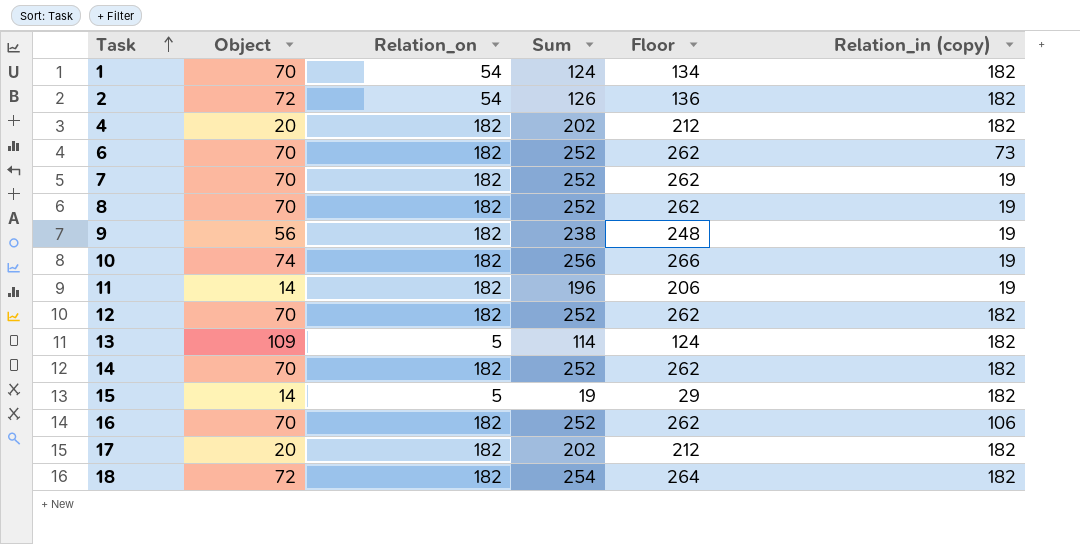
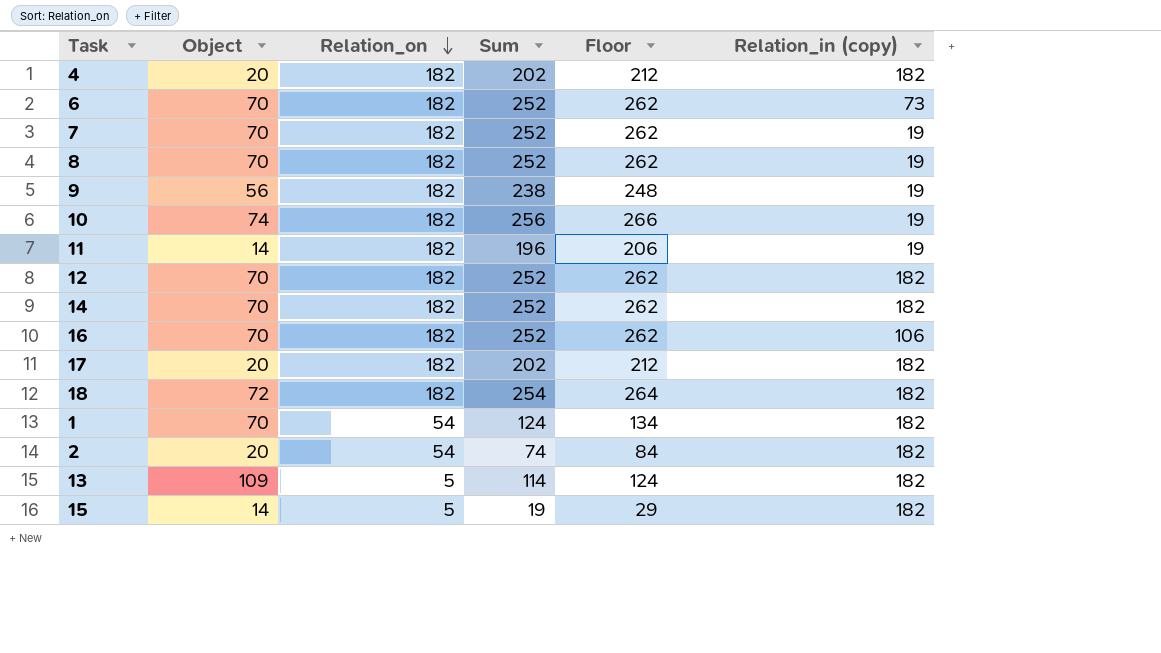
row order: Task ascending -> Relation_on descending
2 | Object: 72 -> 20
2 | Sum: 126 -> 74
2 | Floor: 136 -> 84

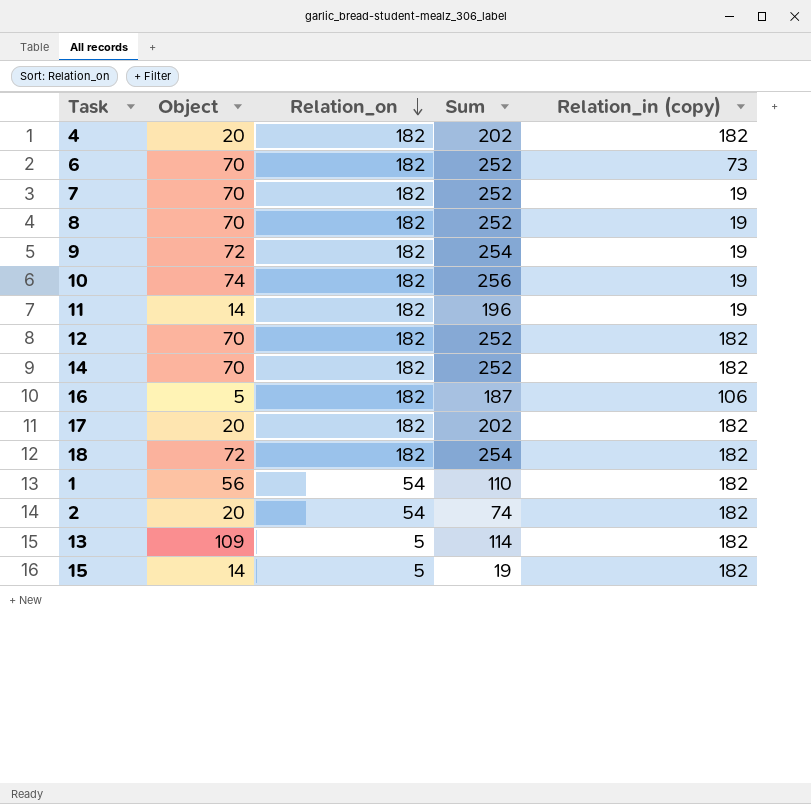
column Floor | formula: [Sum] + 10 -> none
9 | Object: 56 -> 72
9 | Sum: 238 -> 254
16 | Object: 70 -> 5
16 | Sum: 252 -> 187
1 | Object: 70 -> 56
1 | Sum: 124 -> 110

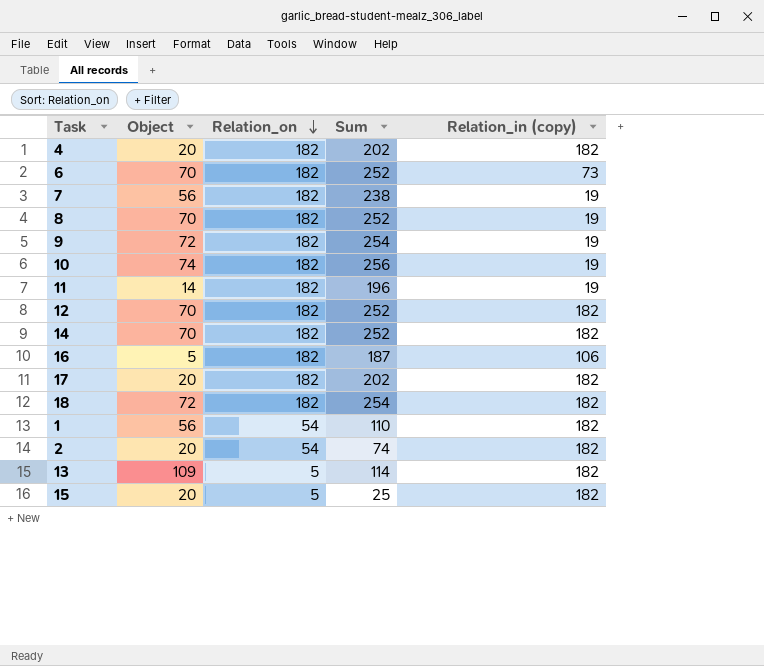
7 | Object: 70 -> 56
7 | Sum: 252 -> 238
15 | Object: 14 -> 20
15 | Sum: 19 -> 25

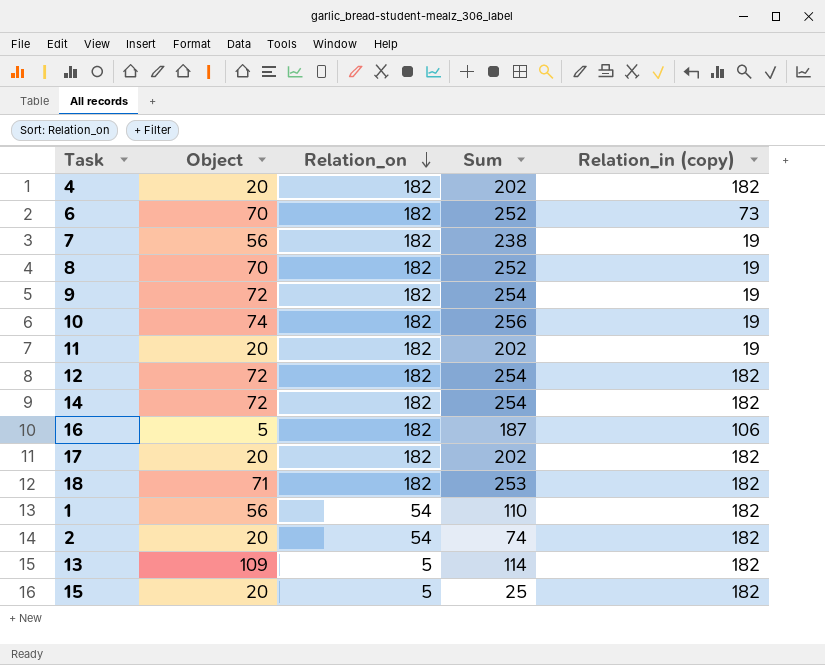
11 | Object: 14 -> 20
11 | Sum: 196 -> 202
12 | Object: 70 -> 72
12 | Sum: 252 -> 254
14 | Object: 70 -> 72
14 | Sum: 252 -> 254
18 | Object: 72 -> 71
18 | Sum: 254 -> 253

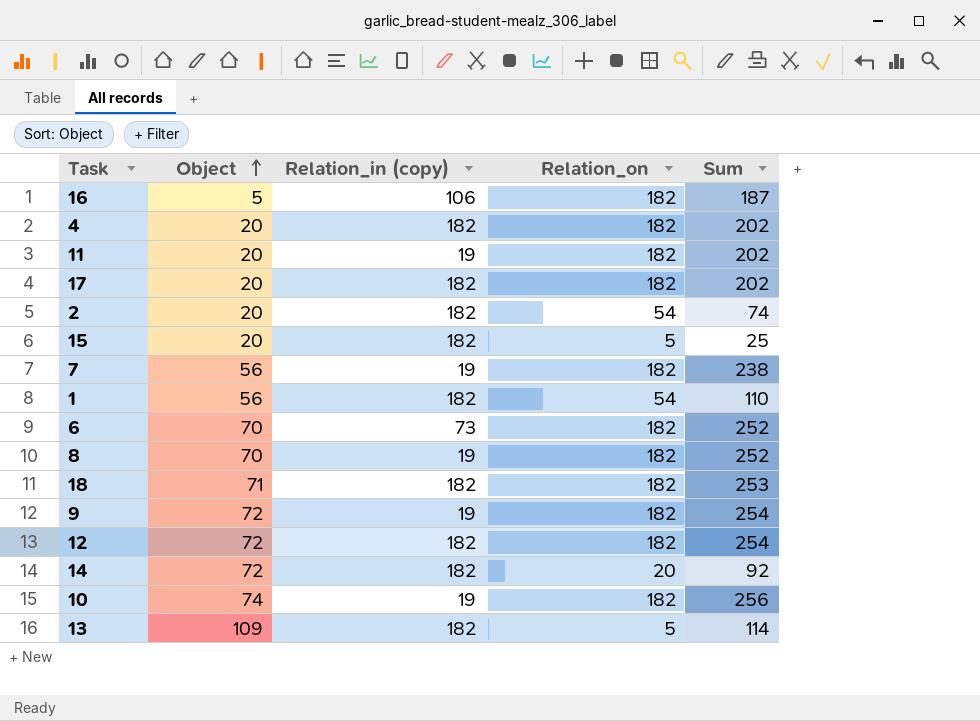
row order: Relation_on descending -> Object ascending
column Relation_in (copy) | position: 5 -> 3
14 | Relation_on: 182 -> 20
14 | Sum: 254 -> 92

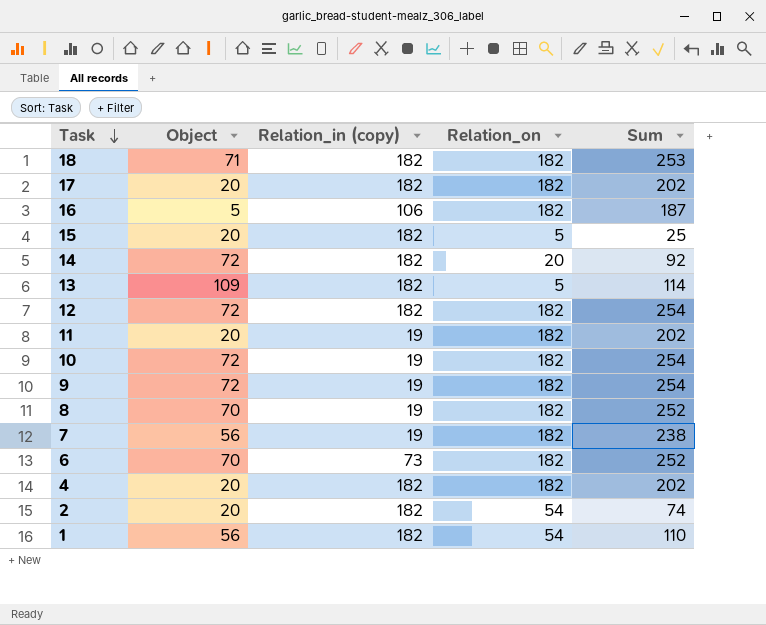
row order: Object ascending -> Task descending
10 | Object: 74 -> 72
10 | Sum: 256 -> 254

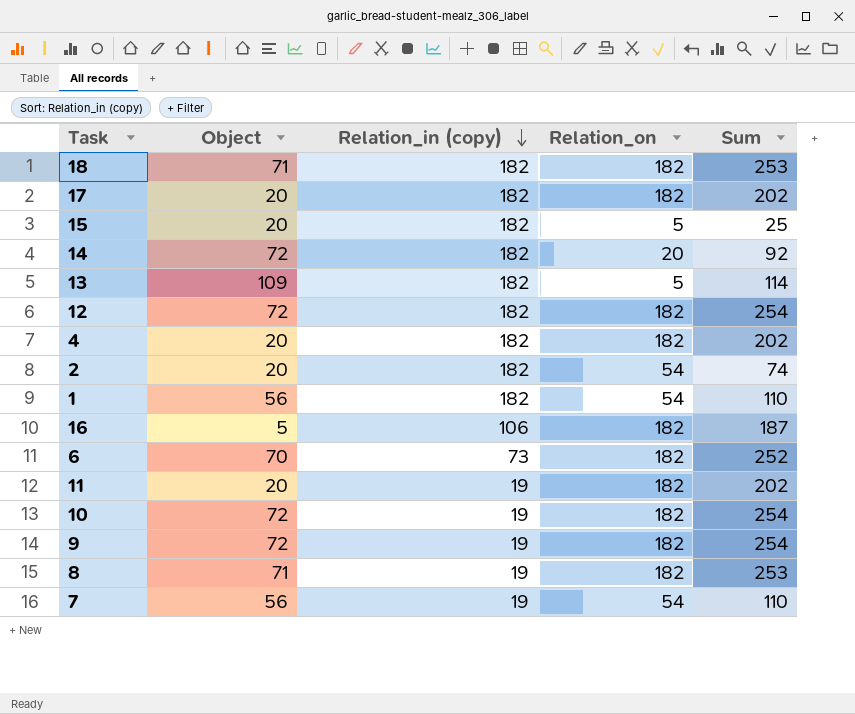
row order: Task descending -> Relation_in (copy) descending
8 | Object: 70 -> 71
8 | Sum: 252 -> 253
7 | Relation_on: 182 -> 54
7 | Sum: 238 -> 110

